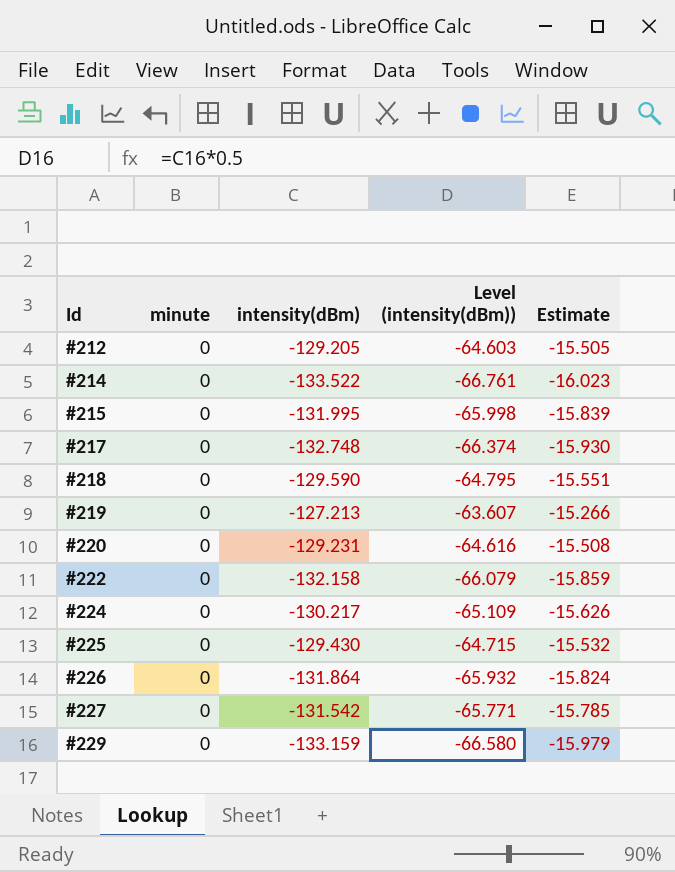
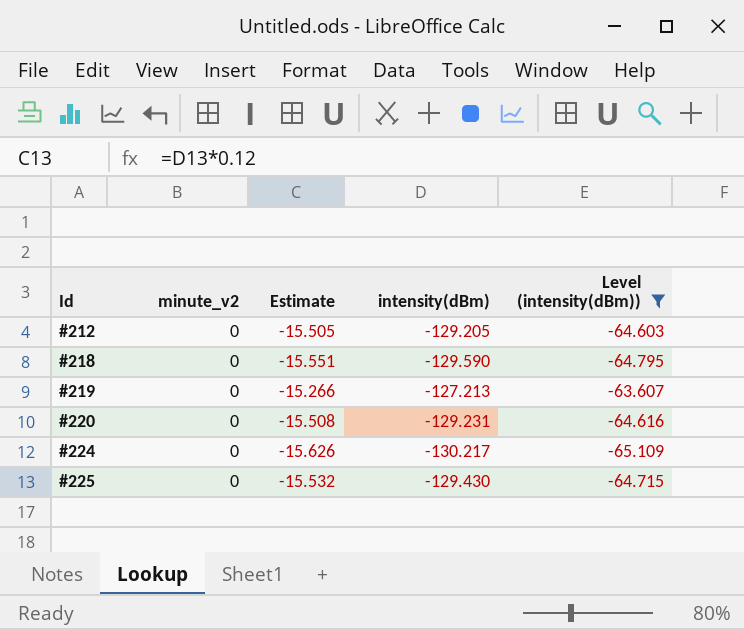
filter: none -> Level (intensity(dBm)) >= -65.109
column name: minute -> minute_v2
column Estimate | position: 5 -> 3

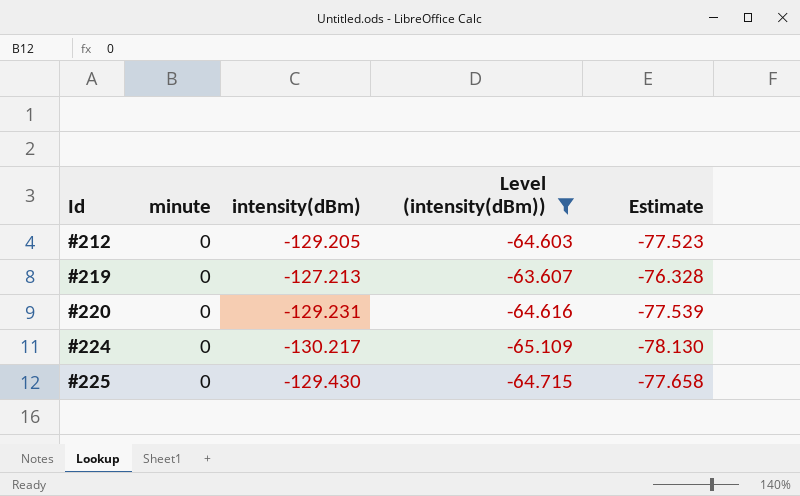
column name: minute_v2 -> minute
column Estimate | formula: [intensity(dBm)] * 0.12 -> [intensity(dBm)] * 0.6
column Estimate | position: 3 -> 5
row #218: 0 | -15.551 | -129.590 | -64.795 -> none

